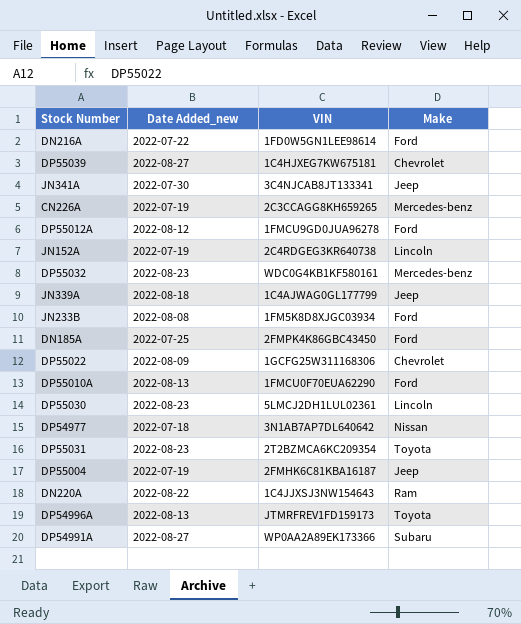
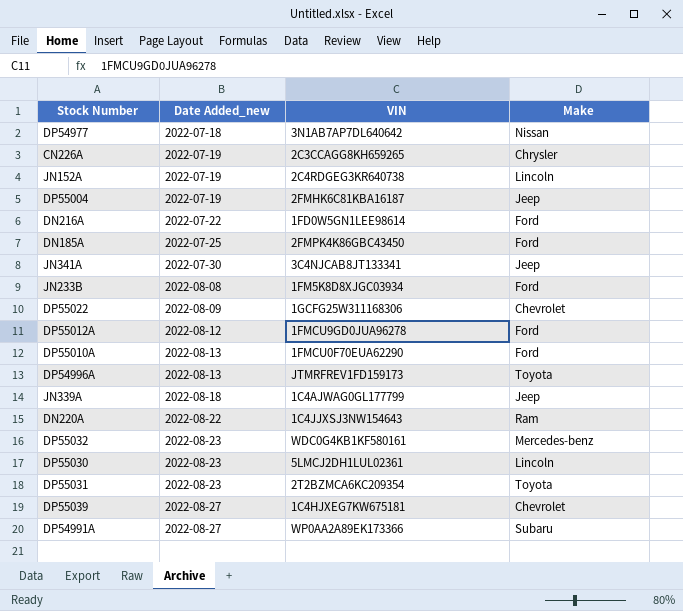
row order: none -> Date Added_new ascending
CN226A | Make: Mercedes-benz -> Chrysler

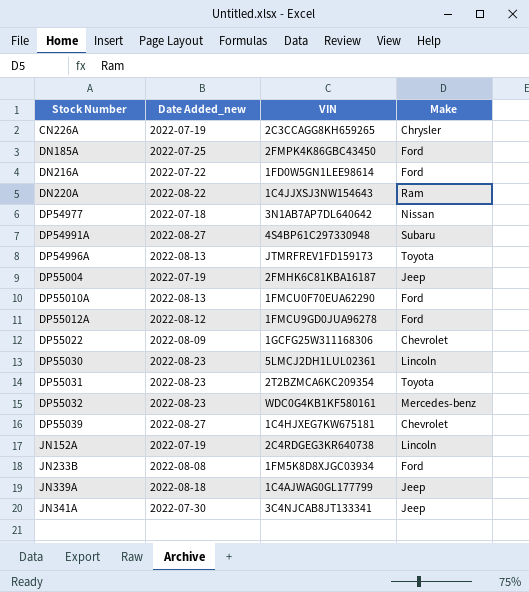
row order: Date Added_new ascending -> Stock Number ascending
DP54991A | VIN: WP0AA2A89EK173366 -> 4S4BP61C297330948

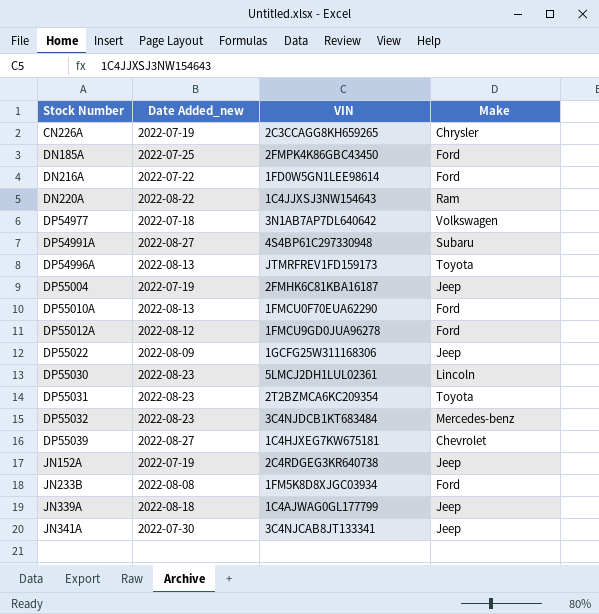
DP54977 | Make: Nissan -> Volkswagen
DP55022 | Make: Chevrolet -> Jeep
DP55032 | VIN: WDC0G4KB1KF580161 -> 3C4NJDCB1KT683484
JN152A | Make: Lincoln -> Jeep

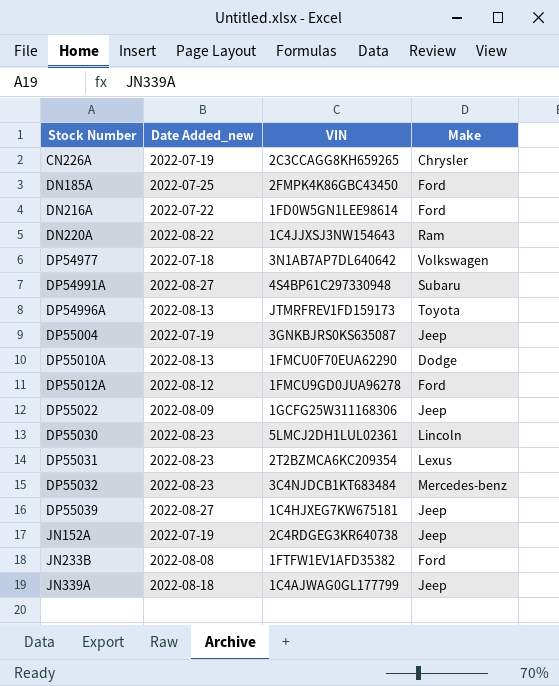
row JN341A: 2022-07-30 | 3C4NJCAB8JT133341 | Jeep -> none
DP55004 | VIN: 2FMHK6C81KBA16187 -> 3GNKBJRS0KS635087
DP55010A | Make: Ford -> Dodge
DP55031 | Make: Toyota -> Lexus
DP55039 | Make: Chevrolet -> Jeep
JN233B | VIN: 1FM5K8D8XJGC03934 -> 1FTFW1EV1AFD35382

